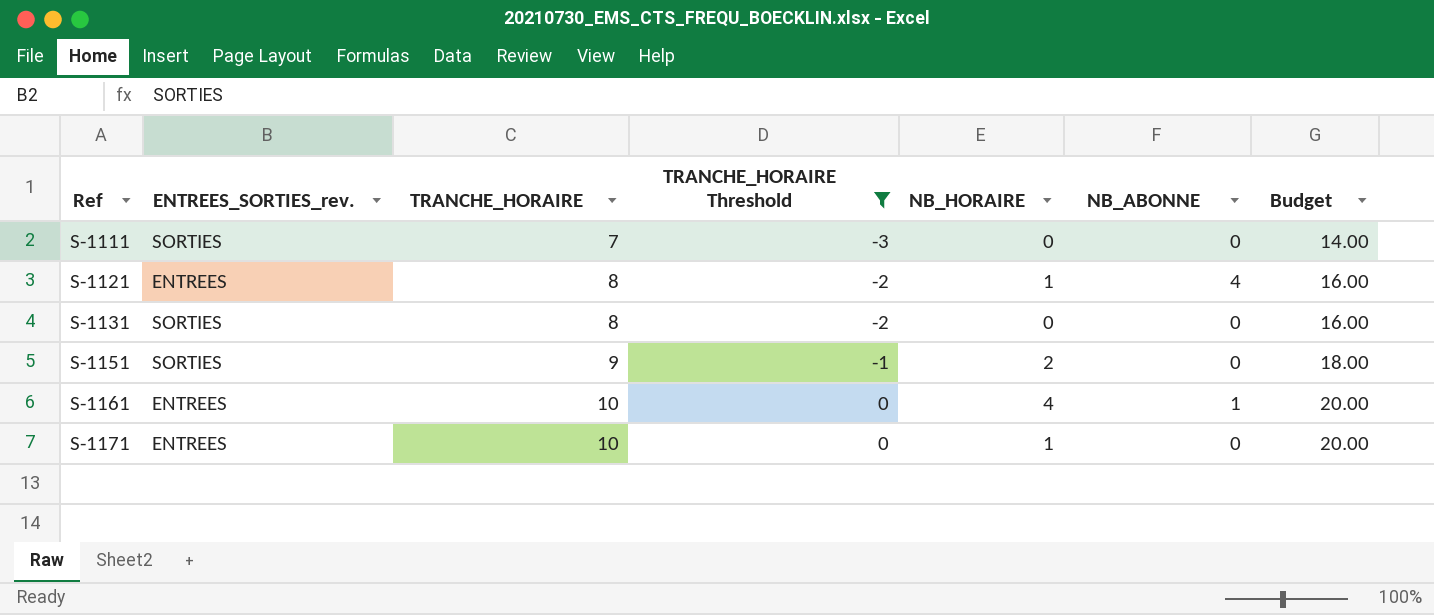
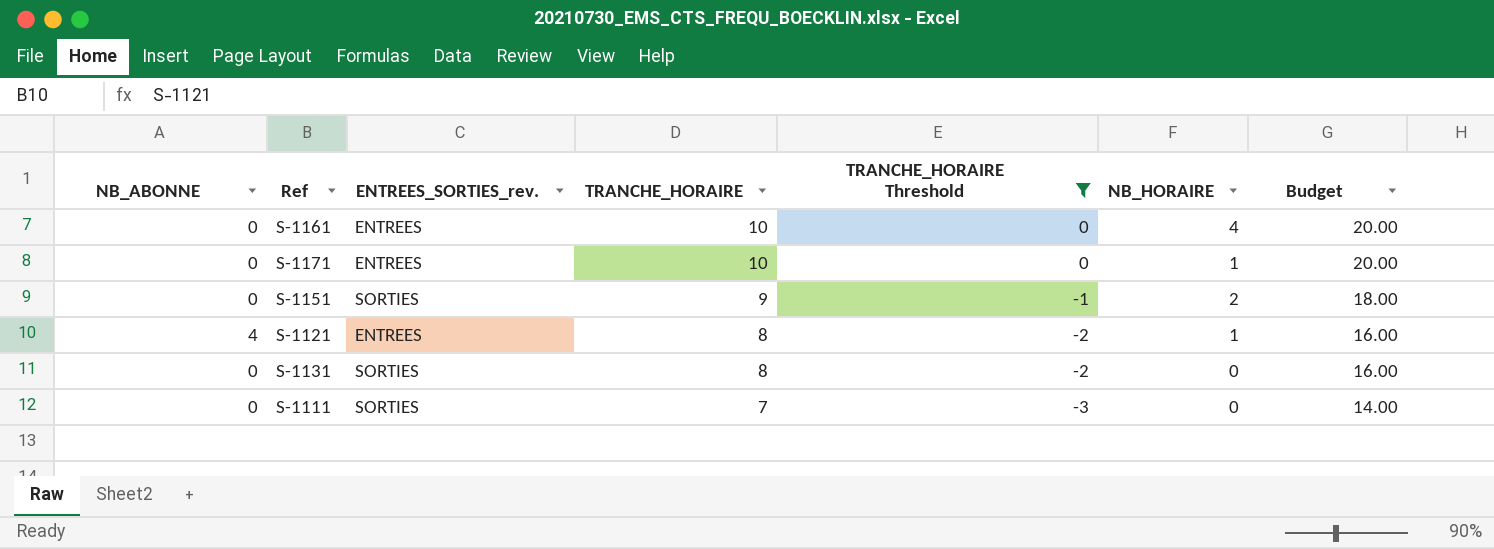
row order: Ref ascending -> TRANCHE_HORAIRE descending
column NB_ABONNE | position: 6 -> 1
S-1161 | NB_ABONNE: 1 -> 0

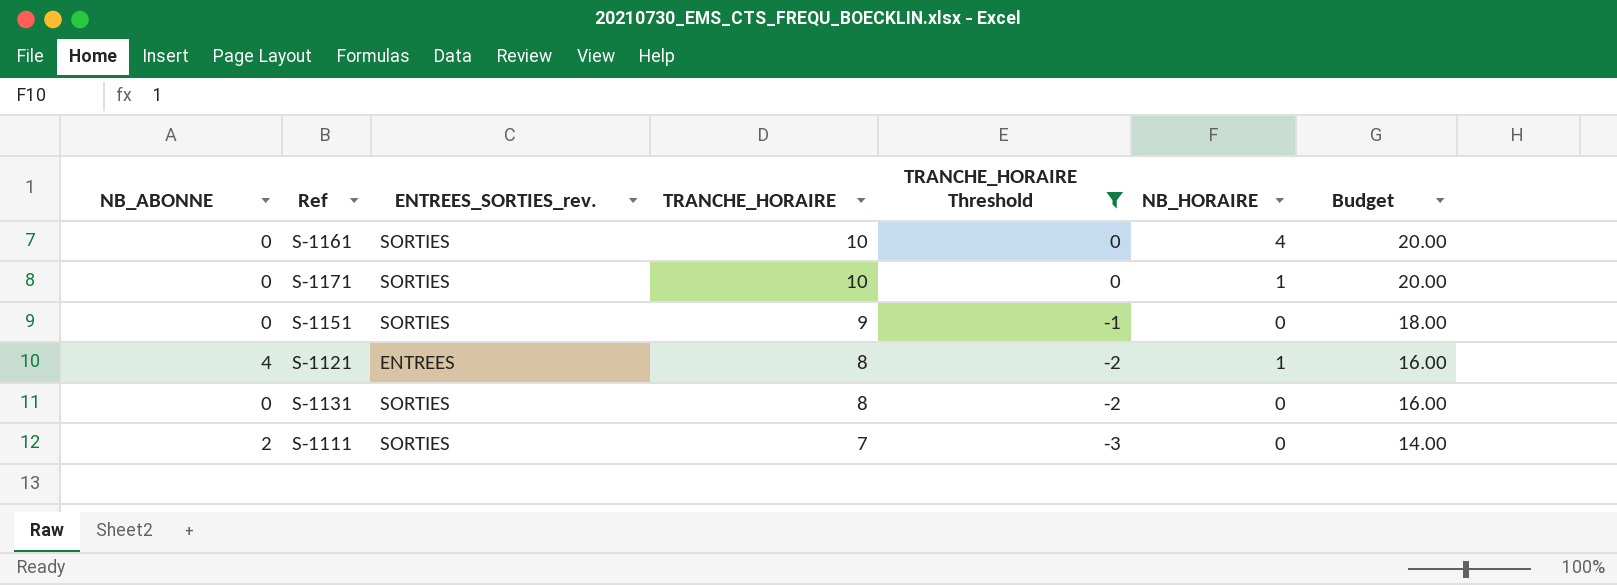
S-1161 | ENTREES_SORTIES_rev.: ENTREES -> SORTIES
S-1171 | ENTREES_SORTIES_rev.: ENTREES -> SORTIES
S-1151 | NB_HORAIRE: 2 -> 0
S-1111 | NB_ABONNE: 0 -> 2

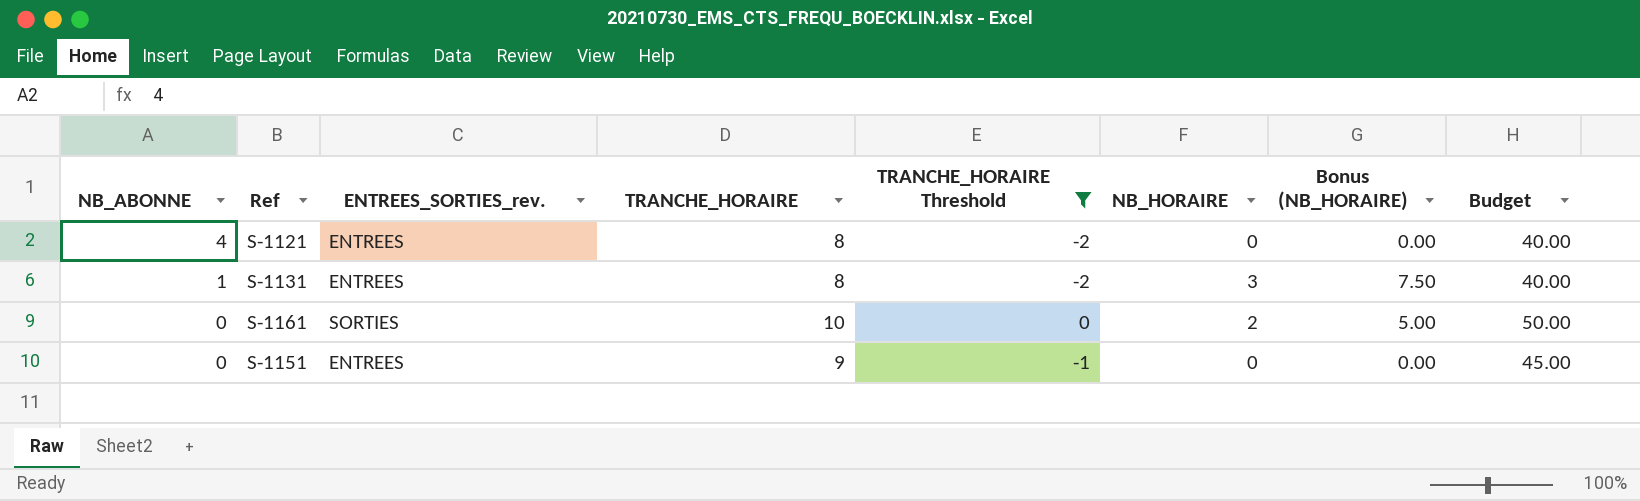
row order: TRANCHE_HORAIRE descending -> NB_ABONNE descending
column Bonus (NB_HORAIRE) | formula: none -> [NB_HORAIRE] * 2.5
column Budget | formula: [TRANCHE_HORAIRE] * 2 -> [TRANCHE_HORAIRE] * 5
row S-1171: 0 | SORTIES | 10 | 0 | 1 | 20.00 -> none
row S-1111: 2 | SORTIES | 7 | -3 | 0 | 14.00 -> none
S-1121 | NB_HORAIRE: 1 -> 0
S-1131 | NB_ABONNE: 0 -> 1
S-1131 | ENTREES_SORTIES_rev.: SORTIES -> ENTREES
S-1131 | NB_HORAIRE: 0 -> 3
S-1161 | NB_HORAIRE: 4 -> 2
S-1151 | ENTREES_SORTIES_rev.: SORTIES -> ENTREES

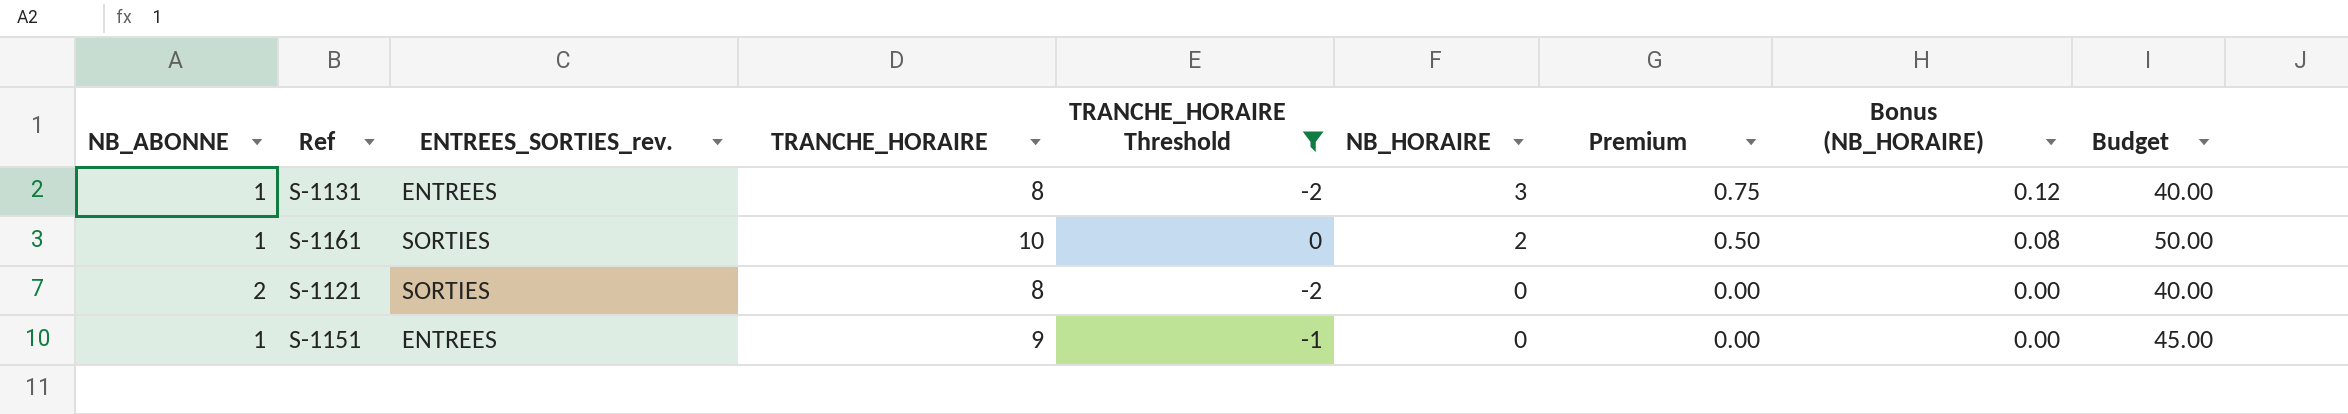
row order: NB_ABONNE descending -> NB_HORAIRE descending
column Premium | formula: none -> [NB_HORAIRE] * 0.25
column Bonus (NB_HORAIRE) | formula: [NB_HORAIRE] * 2.5 -> [NB_HORAIRE] * 0.04
S-1161 | NB_ABONNE: 0 -> 1
S-1121 | NB_ABONNE: 4 -> 2
S-1121 | ENTREES_SORTIES_rev.: ENTREES -> SORTIES
S-1151 | NB_ABONNE: 0 -> 1

